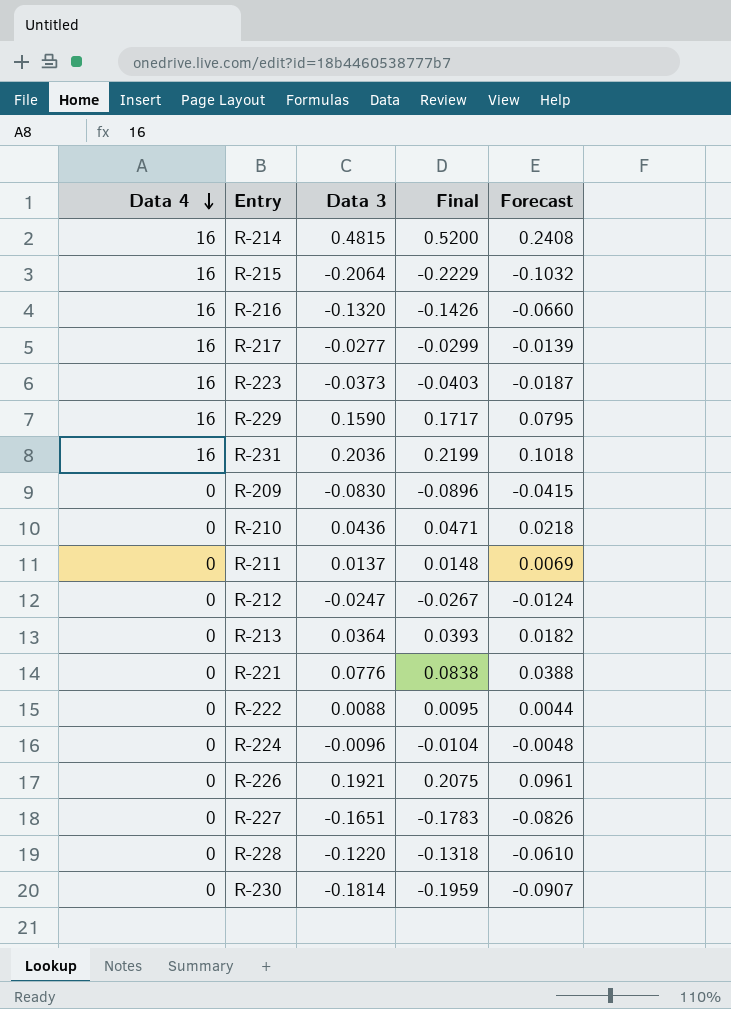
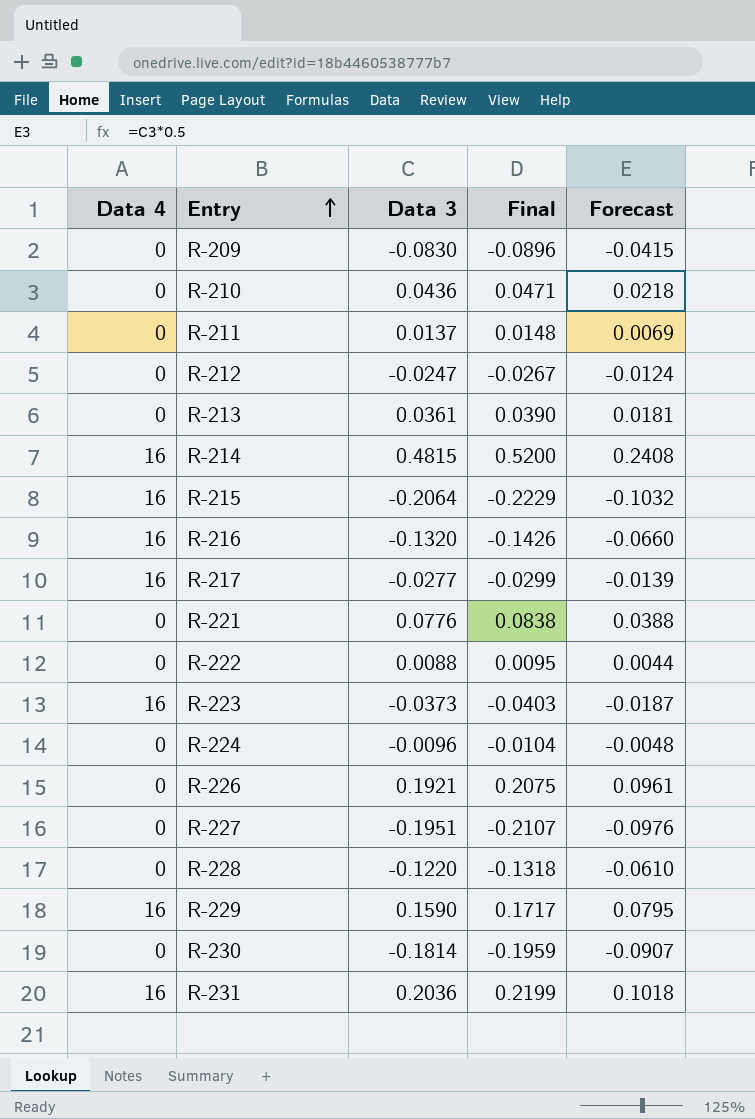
row order: Data 4 descending -> Entry ascending
R-213 | Data 3: 0.0364 -> 0.0361
R-213 | Final: 0.0393 -> 0.0390
R-213 | Forecast: 0.0182 -> 0.0181
R-227 | Data 3: -0.1651 -> -0.1951
R-227 | Final: -0.1783 -> -0.2107
R-227 | Forecast: -0.0826 -> -0.0976

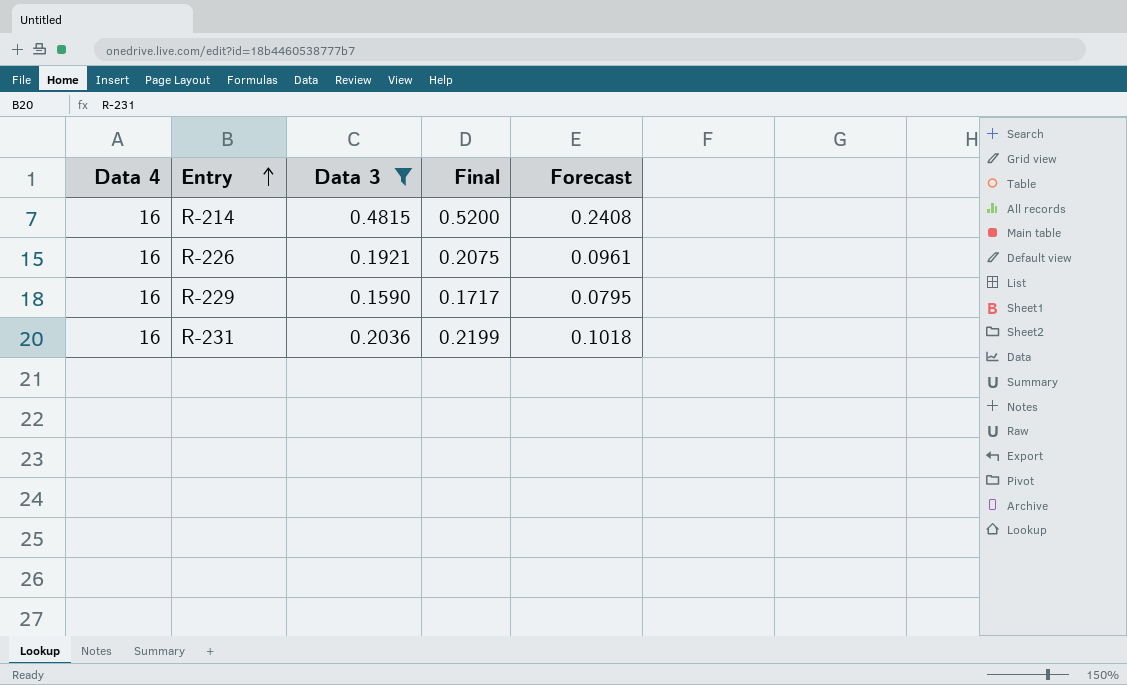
filter: none -> Data 3 >= 0.1590
R-226 | Data 4: 0 -> 16

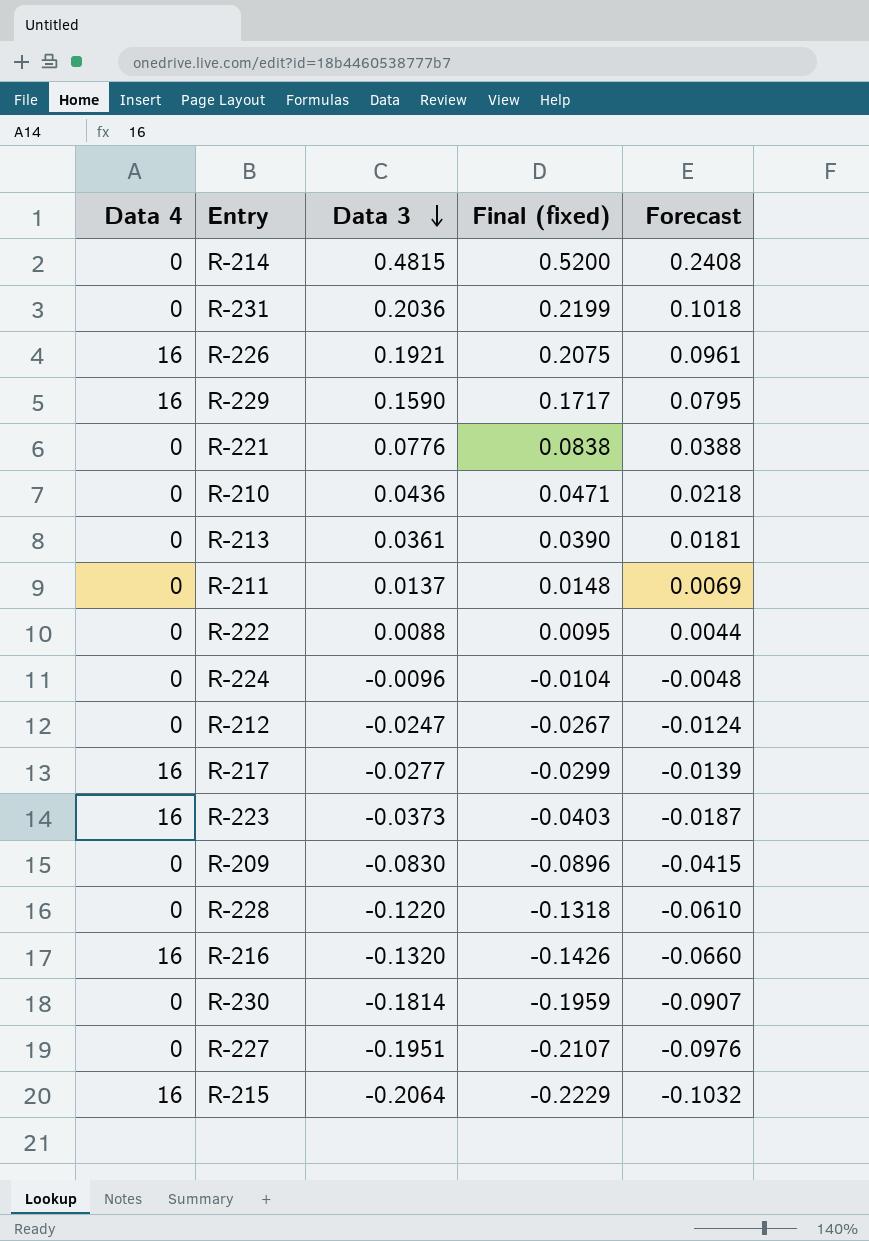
filter: Data 3 >= 0.1590 -> none
row order: Entry ascending -> Data 3 descending
column name: Final -> Final (fixed)
R-214 | Data 4: 16 -> 0
R-231 | Data 4: 16 -> 0

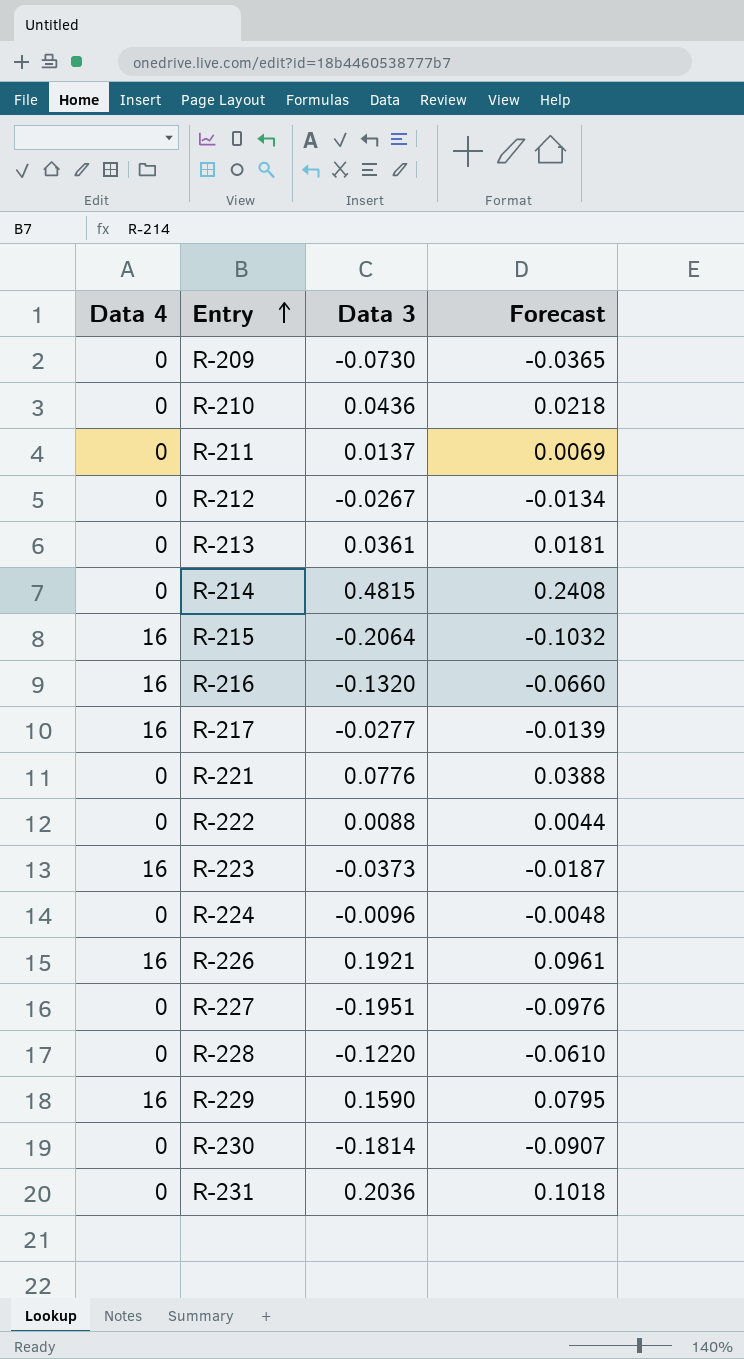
row order: Data 3 descending -> Entry ascending
column Final (fixed) | formula: [Data 3] * 1.08 -> none
R-209 | Data 3: -0.0830 -> -0.0730
R-209 | Forecast: -0.0415 -> -0.0365
R-212 | Data 3: -0.0247 -> -0.0267
R-212 | Forecast: -0.0124 -> -0.0134

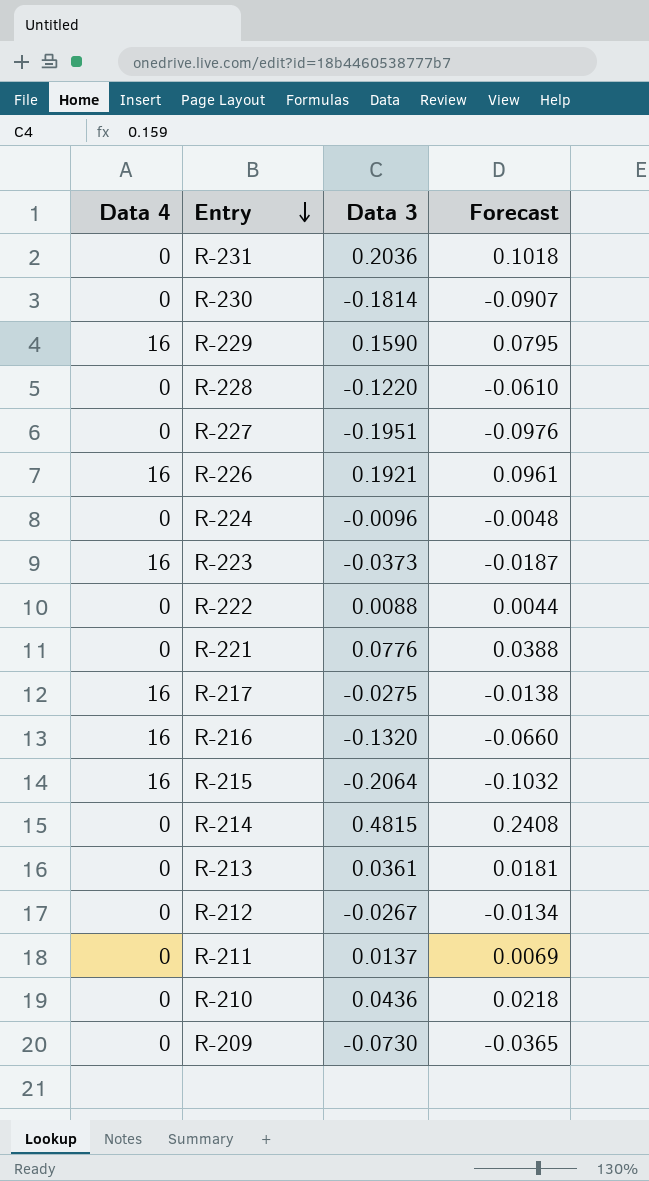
row order: Entry ascending -> Entry descending
R-217 | Data 3: -0.0277 -> -0.0275
R-217 | Forecast: -0.0139 -> -0.0138

